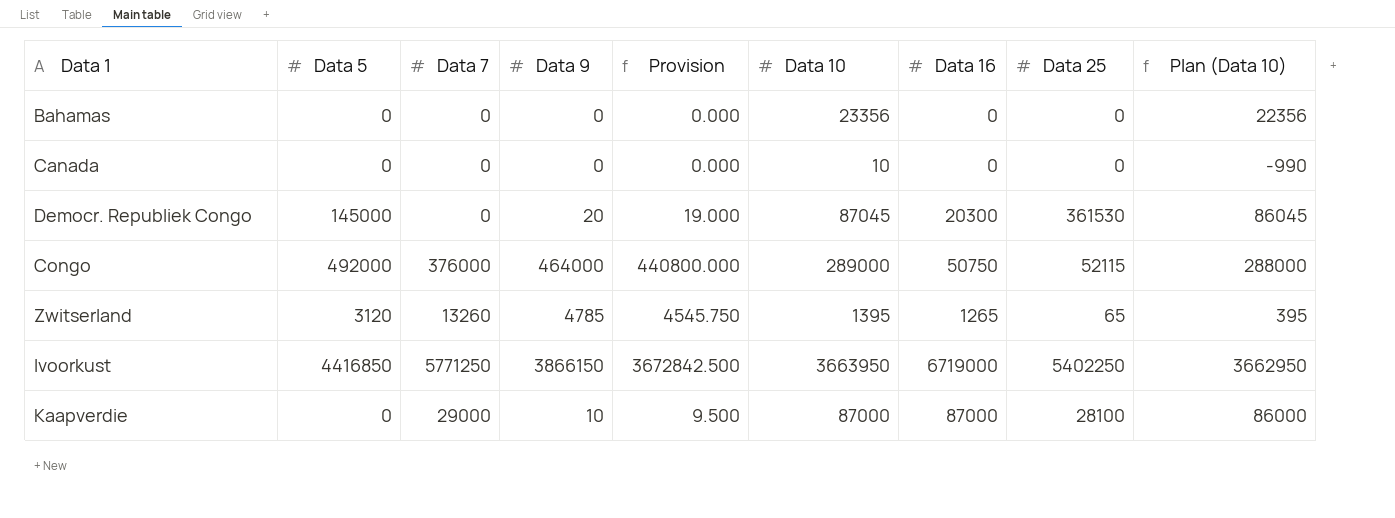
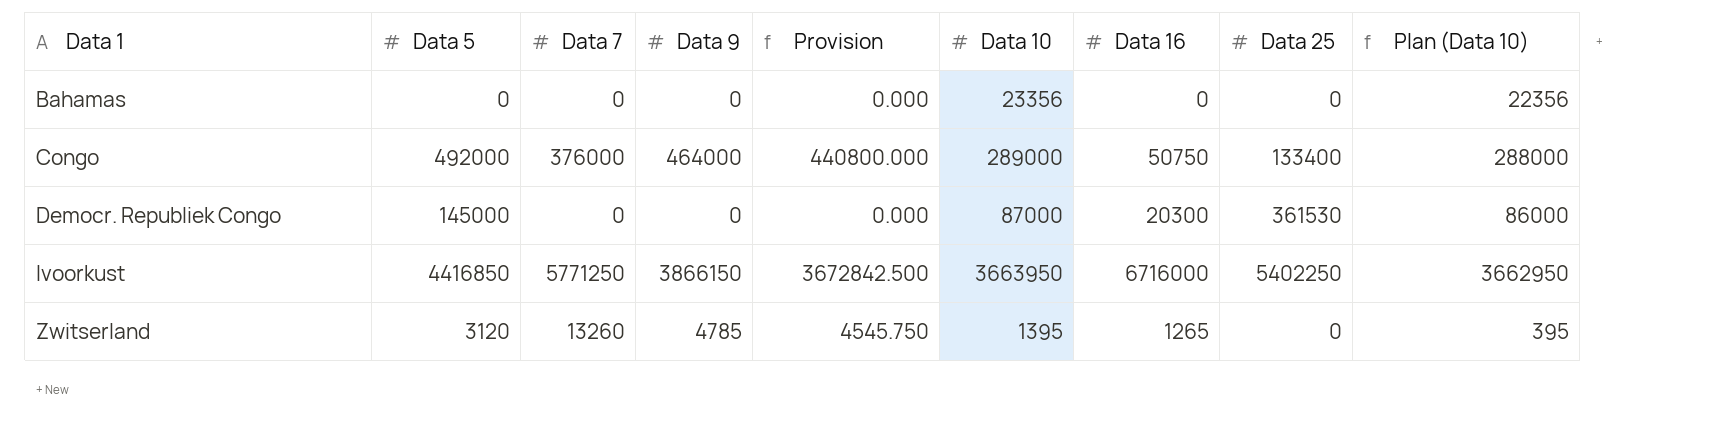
row order: none -> Data 1 ascending
row Canada: 0 | 0 | 0 | 0.000 | 10 | 0 | 0 | -990 -> none
row Kaapverdie: 0 | 29000 | 10 | 9.500 | 87000 | 87000 | 28100 | 86000 -> none
Congo | Data 25: 52115 -> 133400
Democr. Republiek Congo | Data 9: 20 -> 0
Democr. Republiek Congo | Provision: 19.000 -> 0.000
Democr. Republiek Congo | Data 10: 87045 -> 87000
Democr. Republiek Congo | Plan (Data 10): 86045 -> 86000
Ivoorkust | Data 16: 6719000 -> 6716000
Zwitserland | Data 25: 65 -> 0

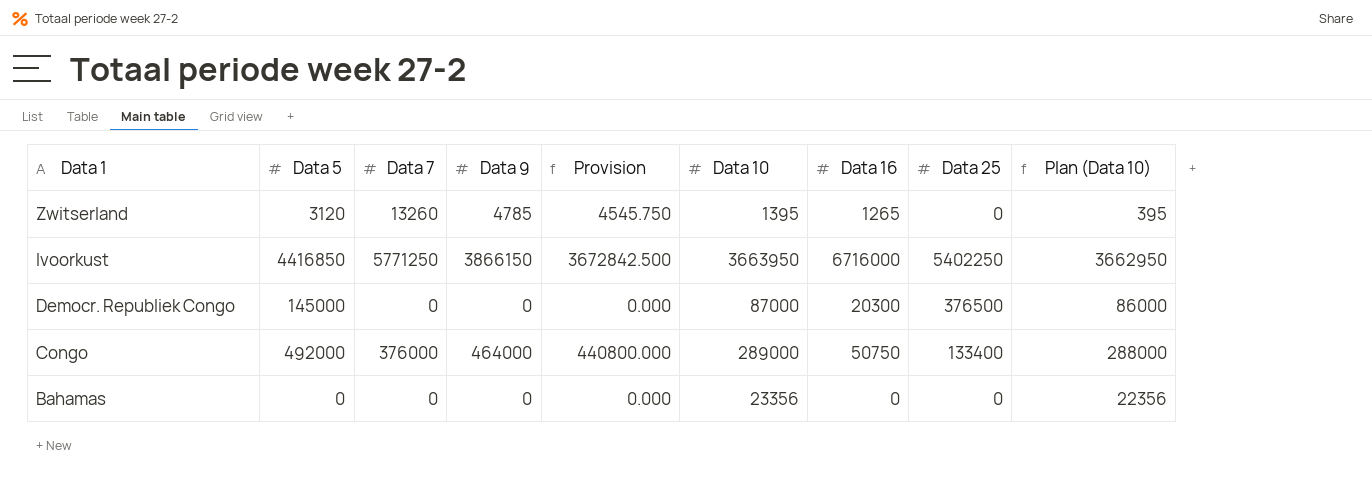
row order: Data 1 ascending -> Data 1 descending
Democr. Republiek Congo | Data 25: 361530 -> 376500

